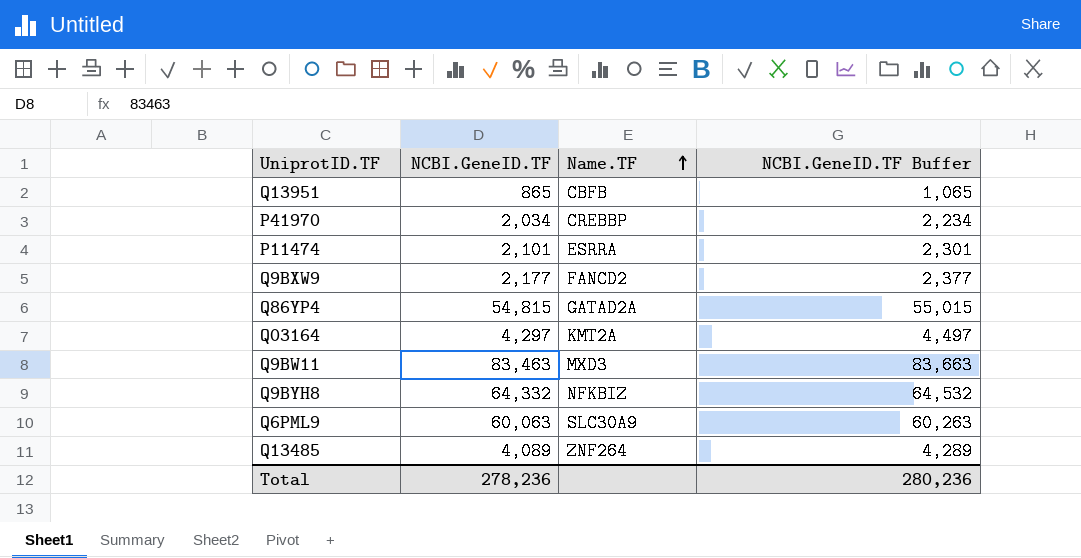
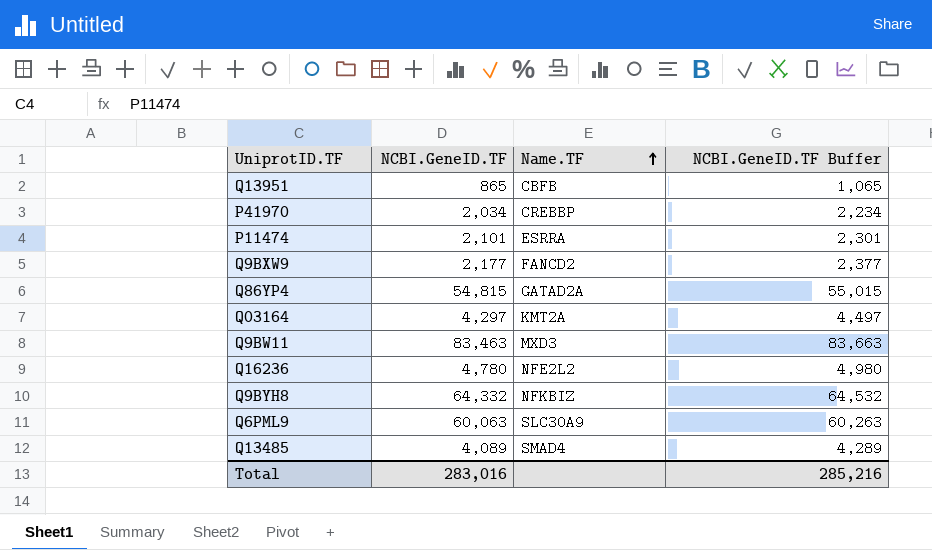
row Q16236: none -> 4,780 | NFE2L2 | 4,980
Q13485 | Name.TF: ZNF264 -> SMAD4
Total | NCBI.GeneID.TF: 278,236 -> 283,016
Total | NCBI.GeneID.TF Buffer: 280,236 -> 285,216

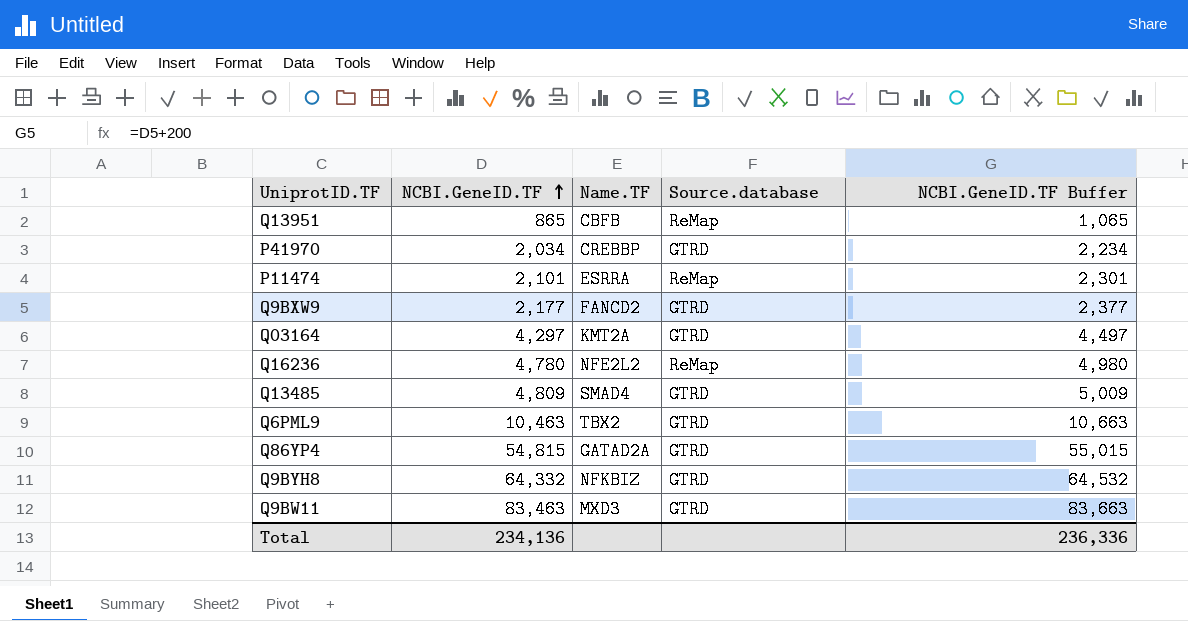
row order: Name.TF ascending -> NCBI.GeneID.TF ascending
column Source.database | position: none -> 4
Q13485 | NCBI.GeneID.TF: 4,089 -> 4,809
Q13485 | NCBI.GeneID.TF Buffer: 4,289 -> 5,009
Q6PML9 | NCBI.GeneID.TF: 60,063 -> 10,463
Q6PML9 | Name.TF: SLC30A9 -> TBX2
Q6PML9 | NCBI.GeneID.TF Buffer: 60,263 -> 10,663
Total | NCBI.GeneID.TF: 283,016 -> 234,136
Total | NCBI.GeneID.TF Buffer: 285,216 -> 236,336

